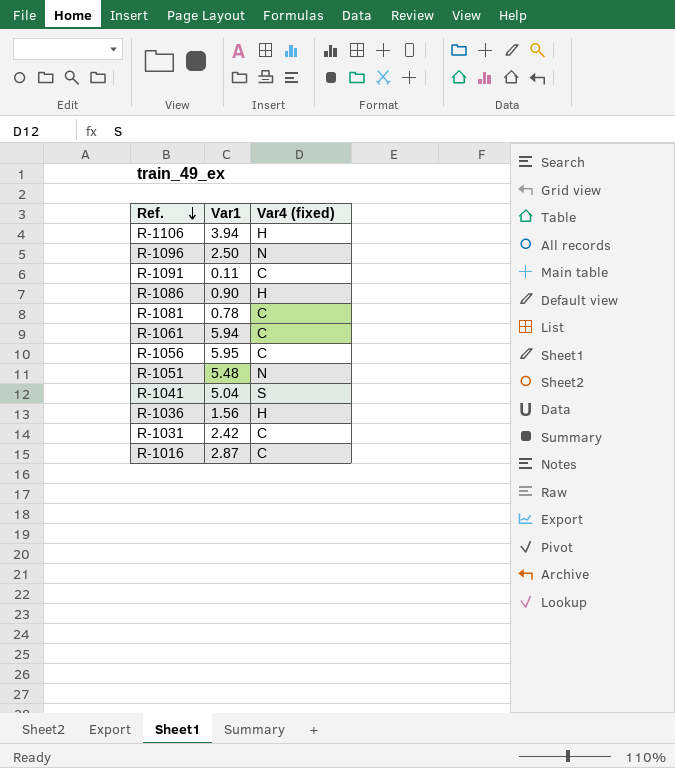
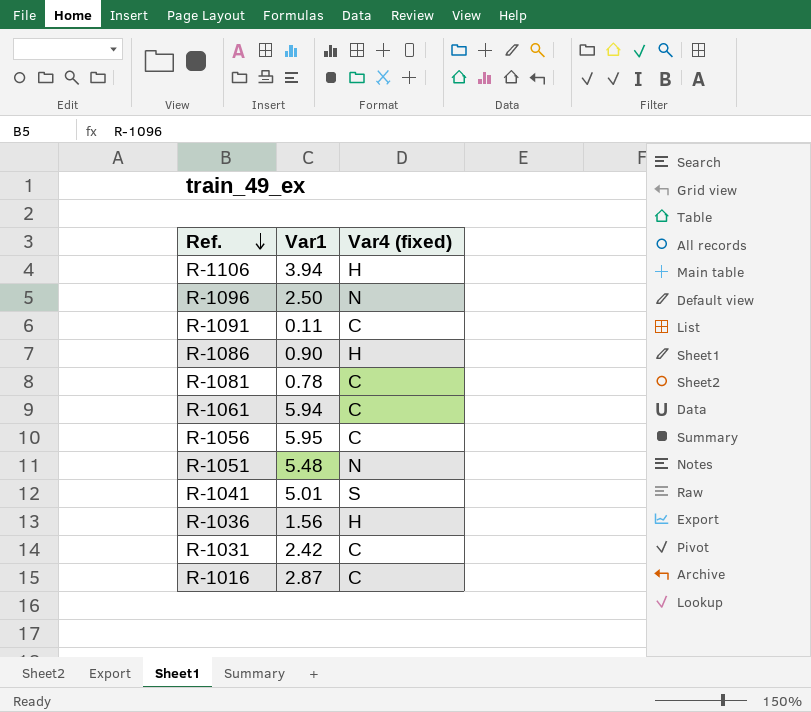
R-1041 | Var1: 5.04 -> 5.01

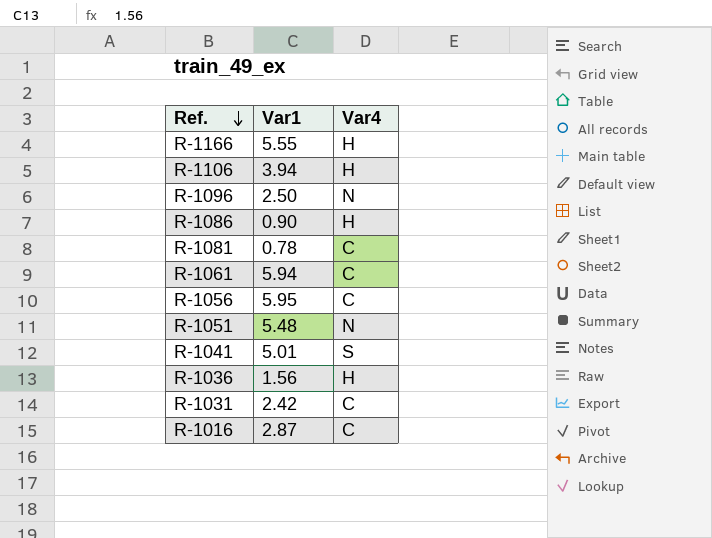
column name: Var4 (fixed) -> Var4
row R-1091: 0.11 | C -> none
row R-1166: none -> 5.55 | H

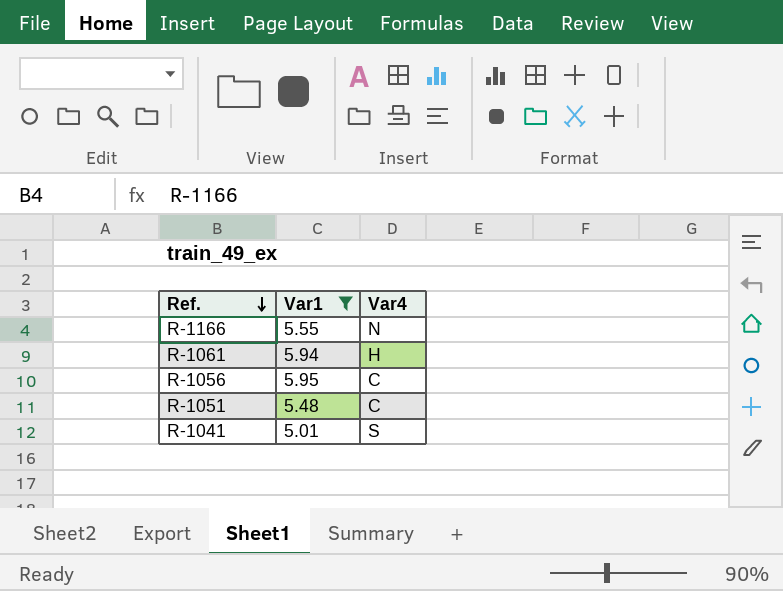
filter: none -> Var1 >= 5.01
R-1166 | Var4: H -> N
R-1061 | Var4: C -> H
R-1051 | Var4: N -> C

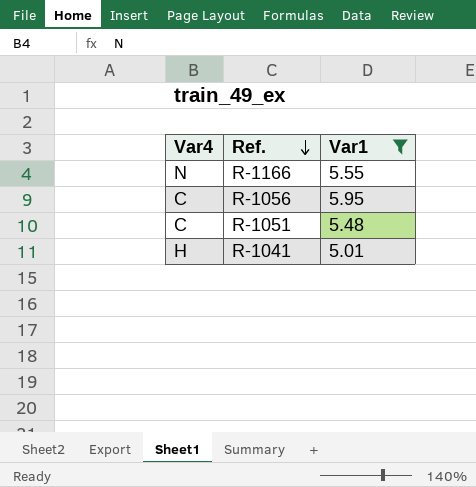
column Var4 | position: 3 -> 1
row R-1061: 5.94 | H -> none
R-1041 | Var4: S -> H

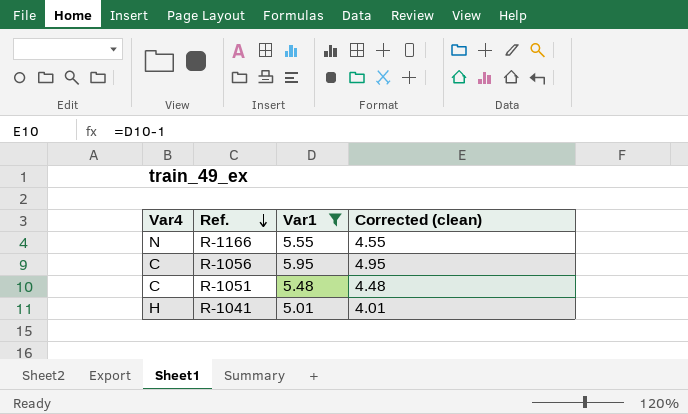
column Corrected (clean) | formula: none -> [Var1] - 1

